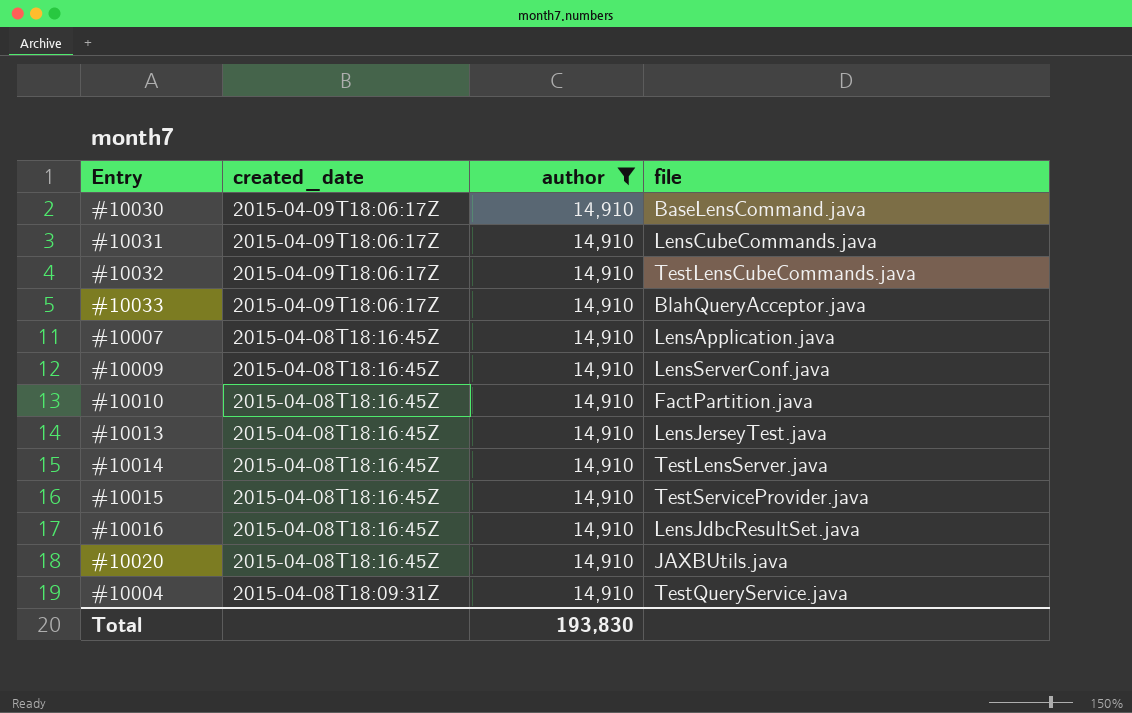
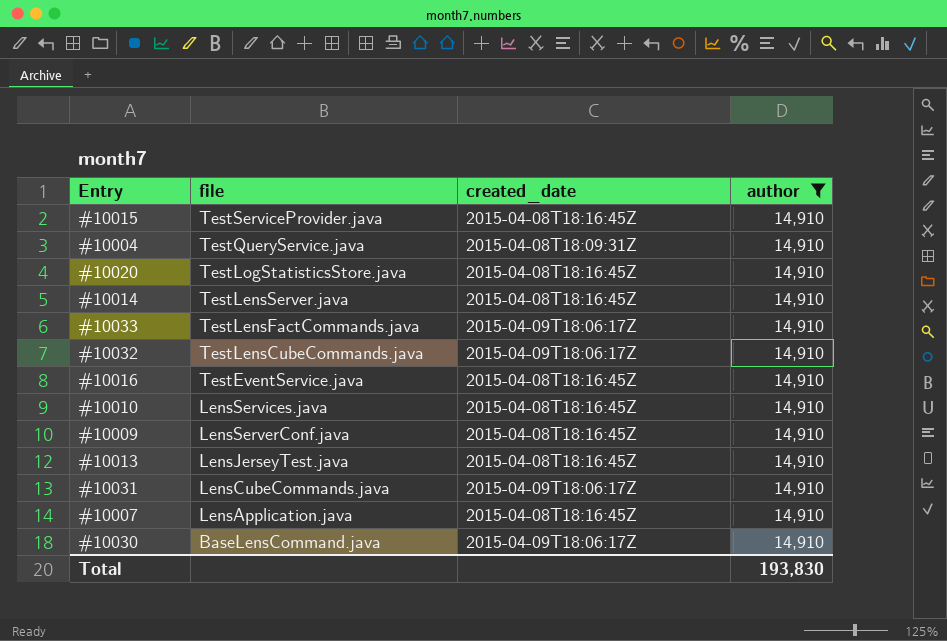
row order: created_date descending -> file descending
column file | position: 4 -> 2
#10020 | file: JAXBUtils.java -> TestLogStatisticsStore.java
#10033 | file: BlahQueryAcceptor.java -> TestLensFactCommands.java
#10016 | file: LensJdbcResultSet.java -> TestEventService.java
#10010 | file: FactPartition.java -> LensServices.java

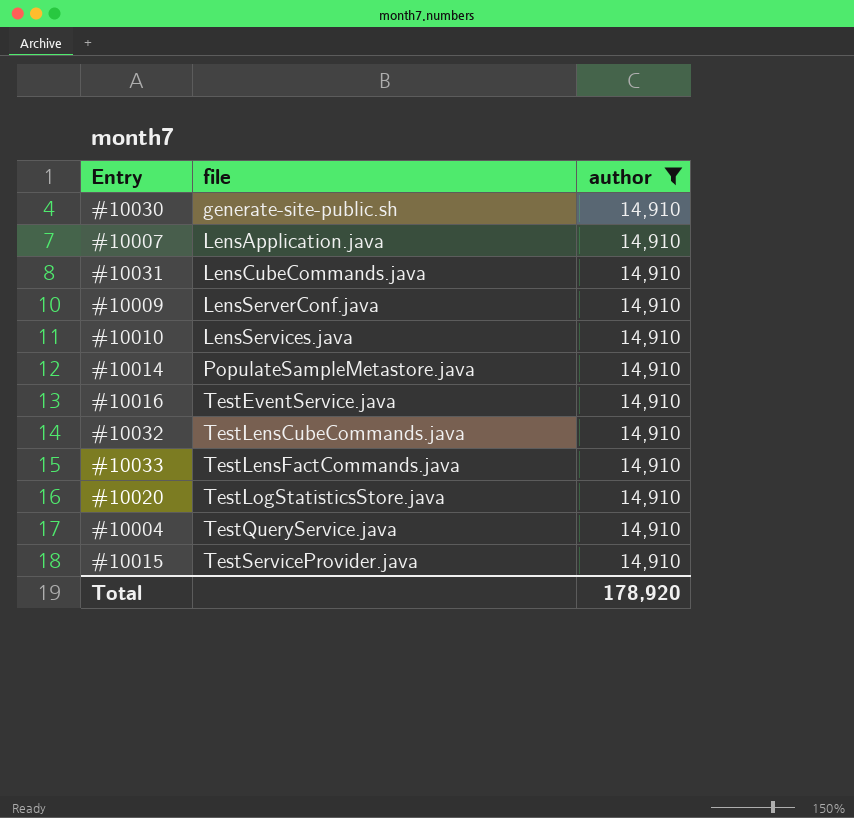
row order: file descending -> file ascending
column created_date | position: 3 -> none
row #10013: LensJerseyTest.java | 2015-04-08T18:16:45Z | 14,910 -> none
#10030 | file: BaseLensCommand.java -> generate-site-public.sh
#10014 | file: TestLensServer.java -> PopulateSampleMetastore.java
Total | author: 193,830 -> 178,920

